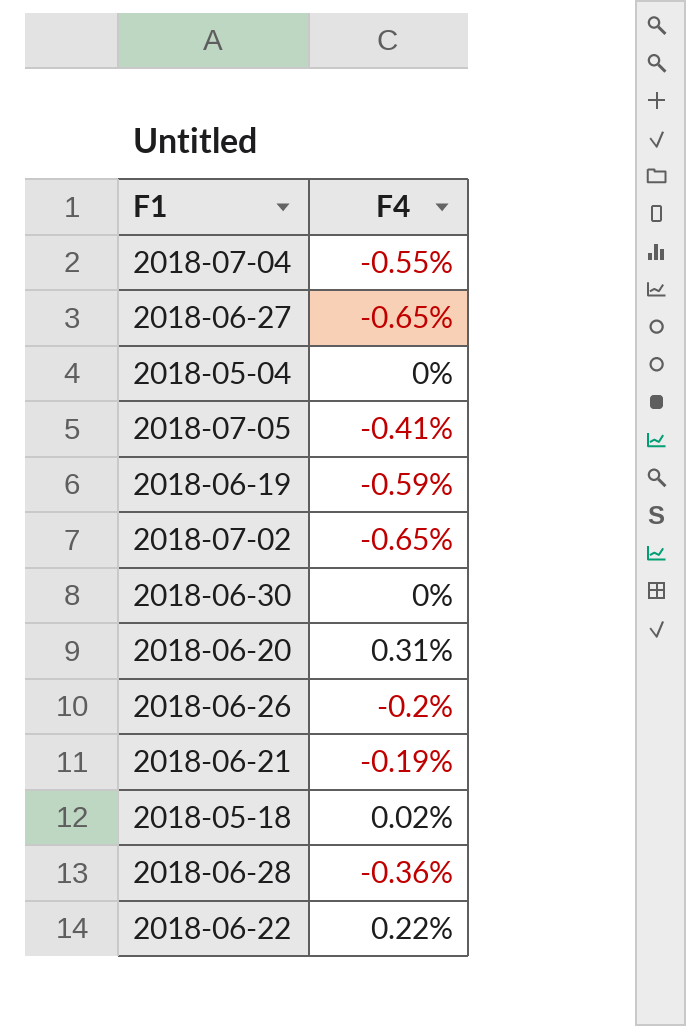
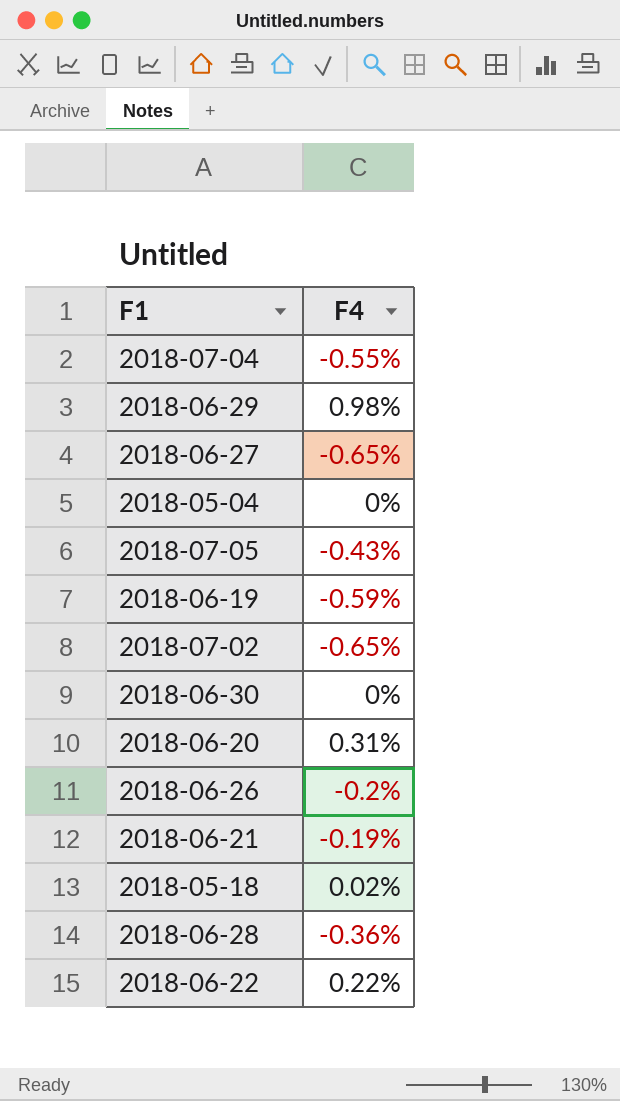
row 2018-06-29: none -> 0.98%
2018-07-05 | F4: -0.41% -> -0.43%

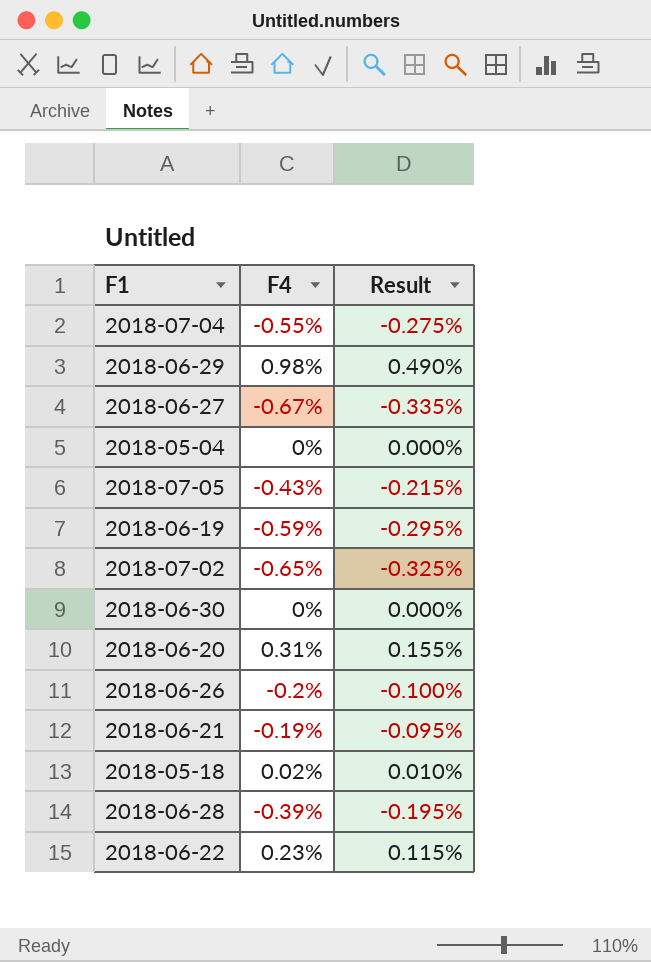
column Result | formula: none -> [F4] * 0.5
2018-06-27 | F4: -0.65% -> -0.67%
2018-06-28 | F4: -0.36% -> -0.39%
2018-06-22 | F4: 0.22% -> 0.23%

